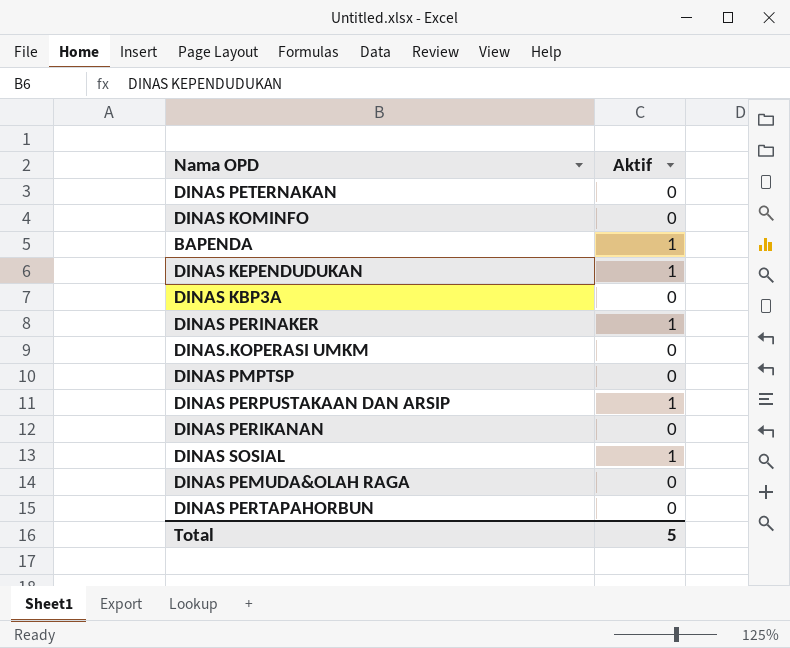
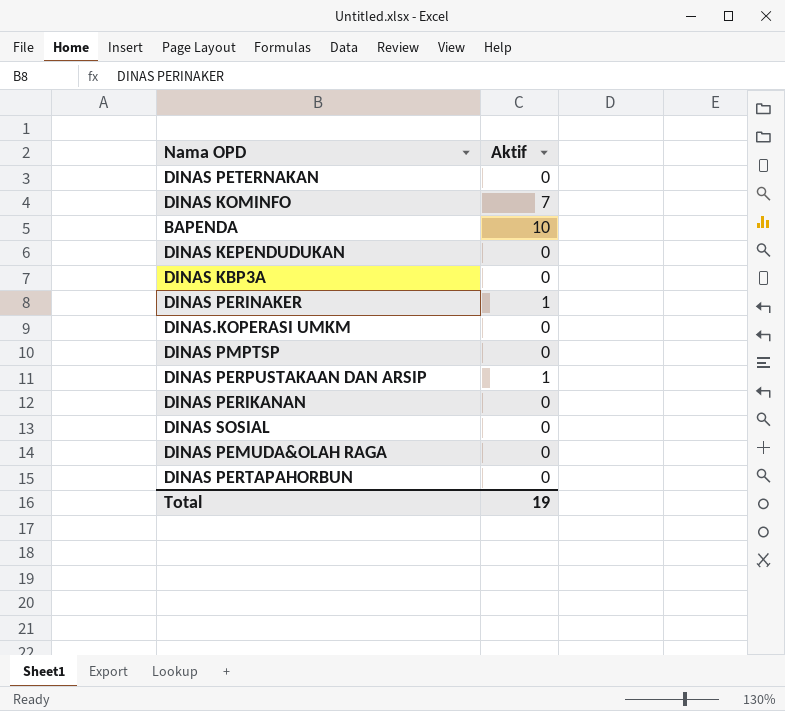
DINAS KOMINFO | Aktif: 0 -> 7
BAPENDA | Aktif: 1 -> 10
DINAS KEPENDUDUKAN | Aktif: 1 -> 0
DINAS SOSIAL | Aktif: 1 -> 0
Total | Aktif: 5 -> 19

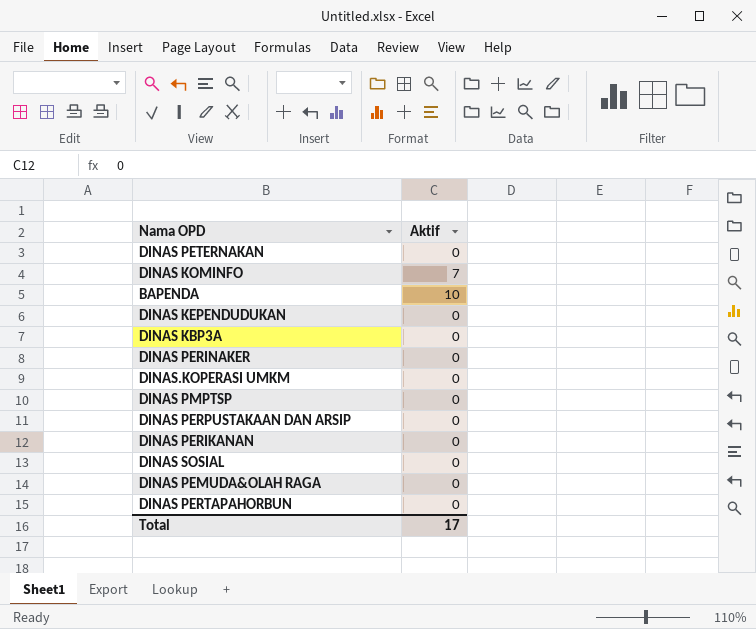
DINAS PERINAKER | Aktif: 1 -> 0
DINAS PERPUSTAKAAN DAN ARSIP | Aktif: 1 -> 0
Total | Aktif: 19 -> 17

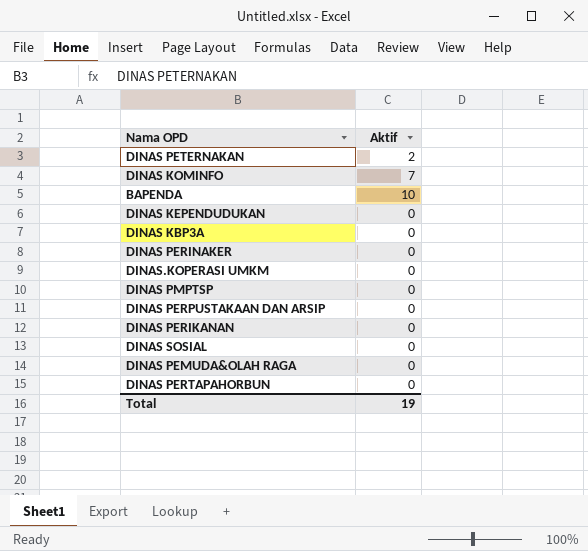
DINAS PETERNAKAN | Aktif: 0 -> 2
Total | Aktif: 17 -> 19

